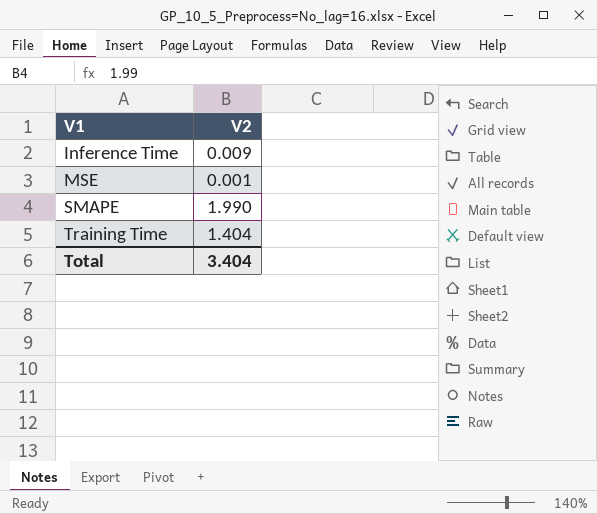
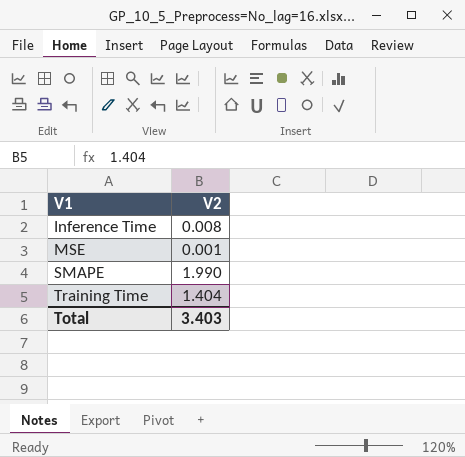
Inference Time | V2: 0.009 -> 0.008
Total | V2: 3.404 -> 3.403

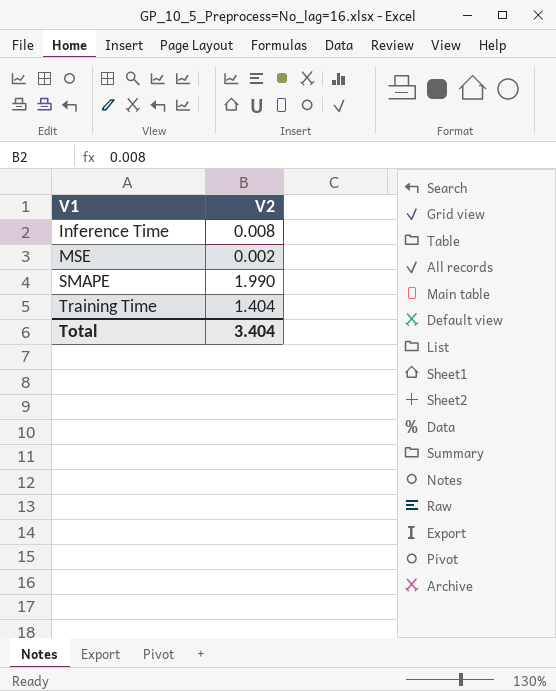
MSE | V2: 0.001 -> 0.002
Total | V2: 3.403 -> 3.404

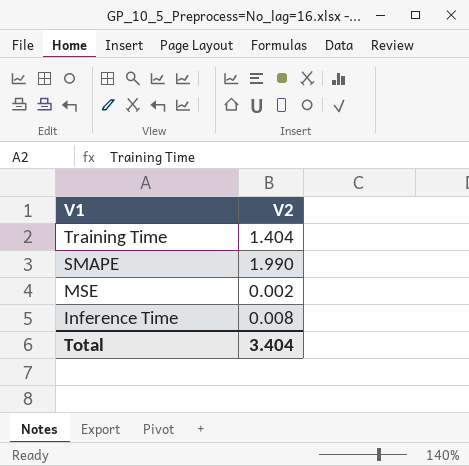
row order: V1 ascending -> V1 descending

